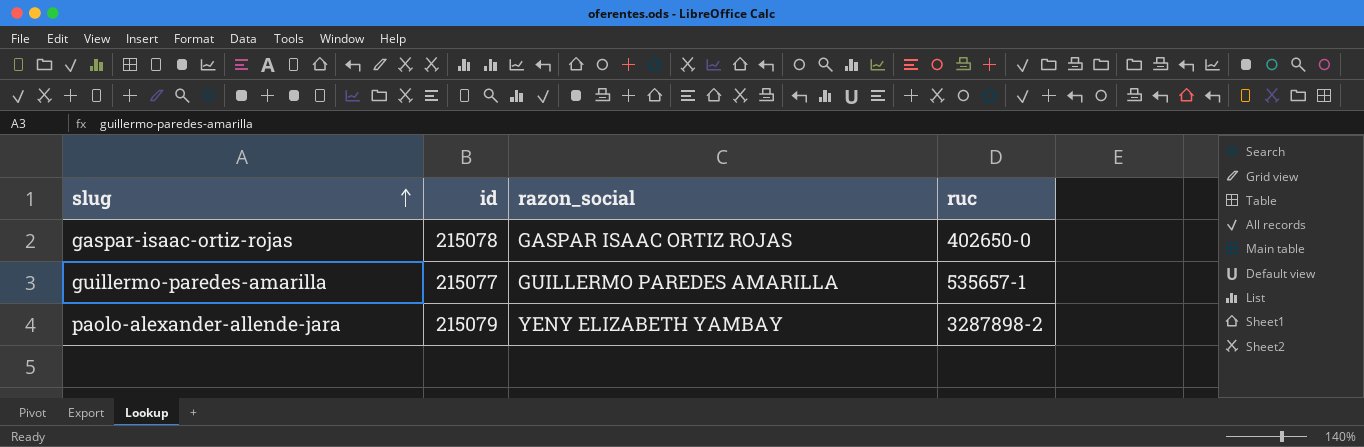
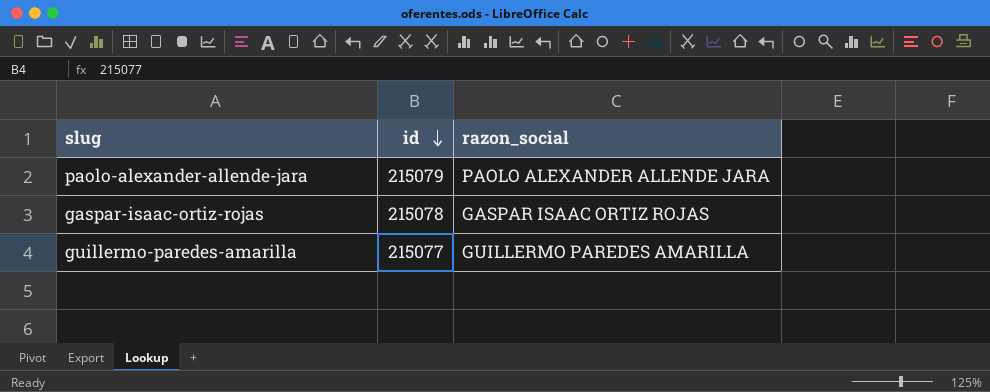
row order: slug ascending -> id descending
column ruc | position: 4 -> none
paolo-alexander-allende-jara | razon_social: YENY ELIZABETH YAMBAY -> PAOLO ALEXANDER ALLENDE JARA

